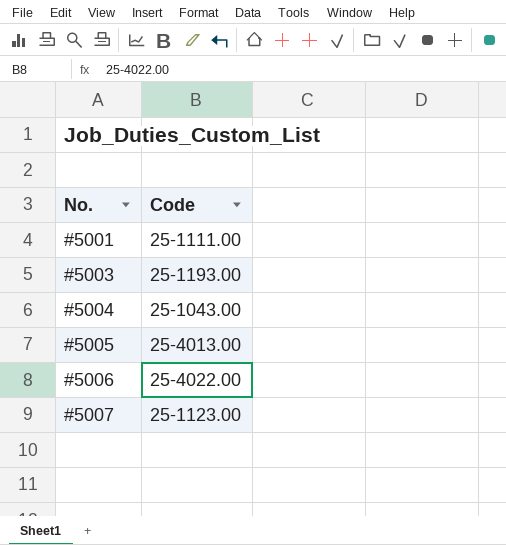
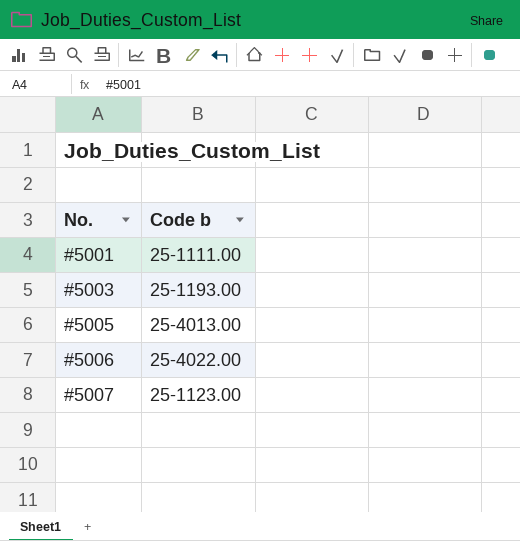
column name: Code -> Code b
row #5004: 25-1043.00 -> none

